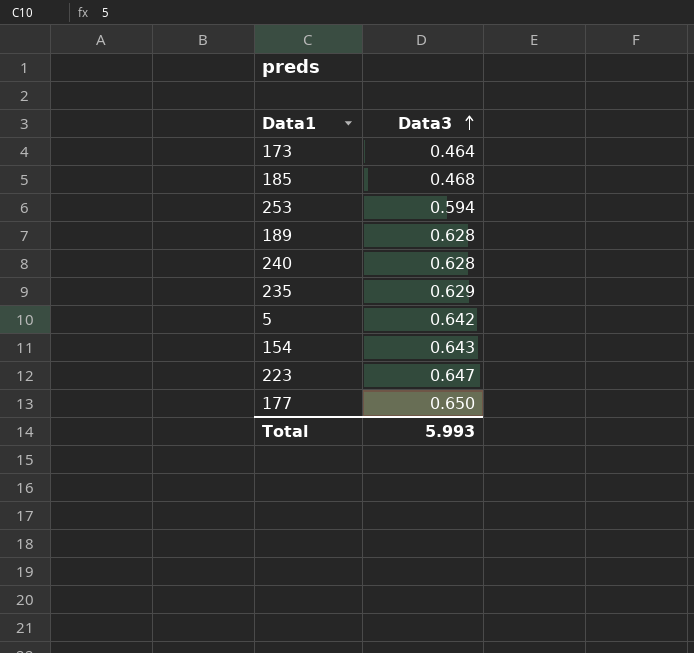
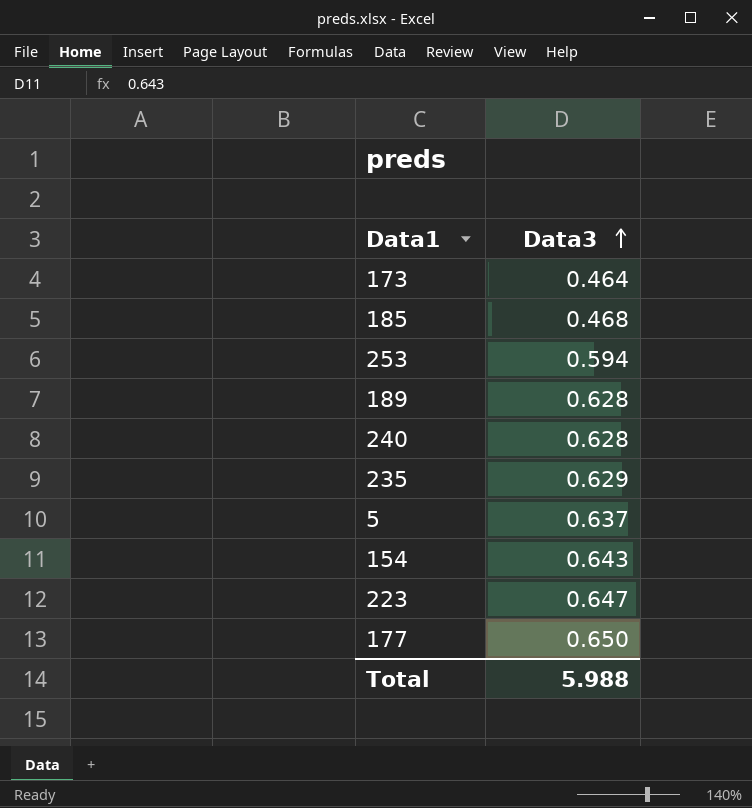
5 | Data3: 0.642 -> 0.637
Total | Data3: 5.993 -> 5.988

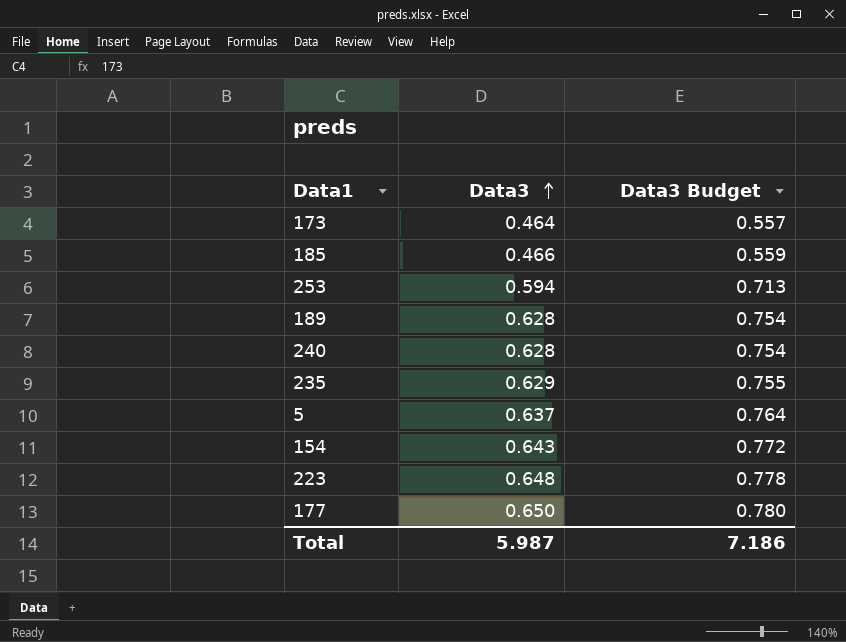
column Data3 Budget | formula: none -> [Data3] * 1.2
185 | Data3: 0.468 -> 0.466
223 | Data3: 0.647 -> 0.648
Total | Data3: 5.988 -> 5.987

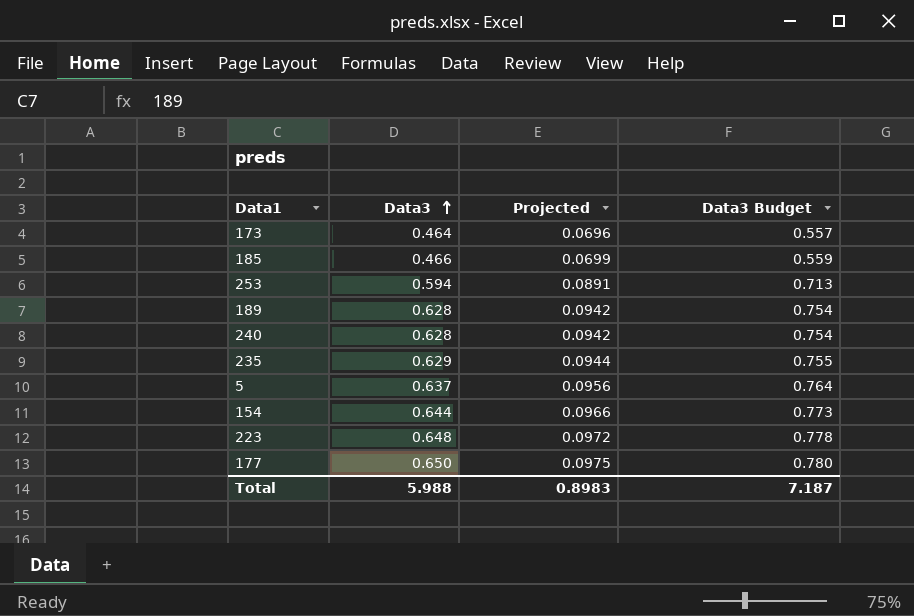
column Projected | formula: none -> [Data3] * 0.15
154 | Data3: 0.643 -> 0.644
154 | Data3 Budget: 0.772 -> 0.773
Total | Data3: 5.987 -> 5.988
Total | Data3 Budget: 7.186 -> 7.187

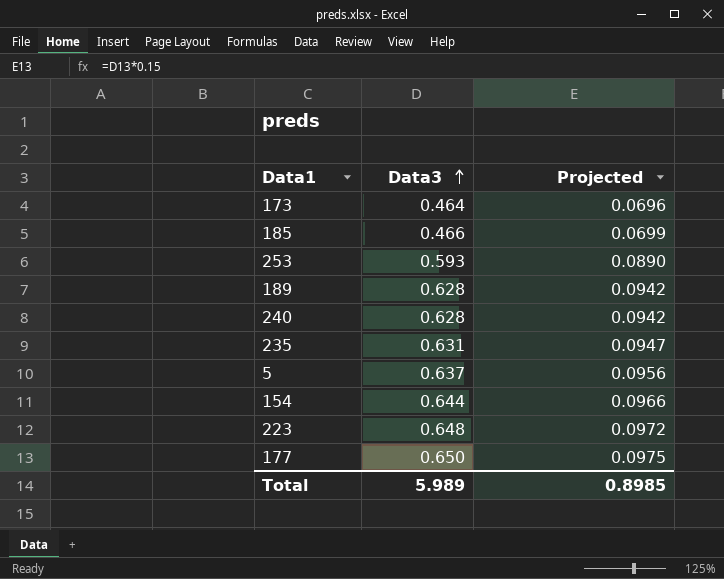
column Data3 Budget | formula: [Data3] * 1.2 -> none
253 | Data3: 0.594 -> 0.593
253 | Projected: 0.0891 -> 0.0890
235 | Data3: 0.629 -> 0.631
235 | Projected: 0.0944 -> 0.0947
Total | Data3: 5.988 -> 5.989
Total | Projected: 0.8983 -> 0.8985

